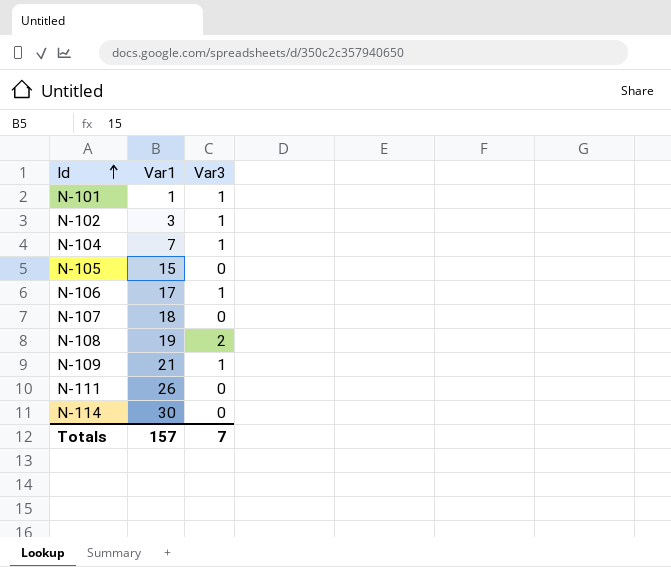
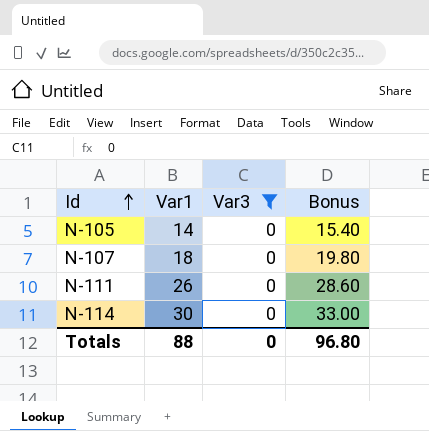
filter: none -> Var3 = 0
column Bonus | formula: none -> [Var1] * 1.1
N-105 | Var1: 15 -> 14
Totals | Var1: 157 -> 88
Totals | Var3: 7 -> 0

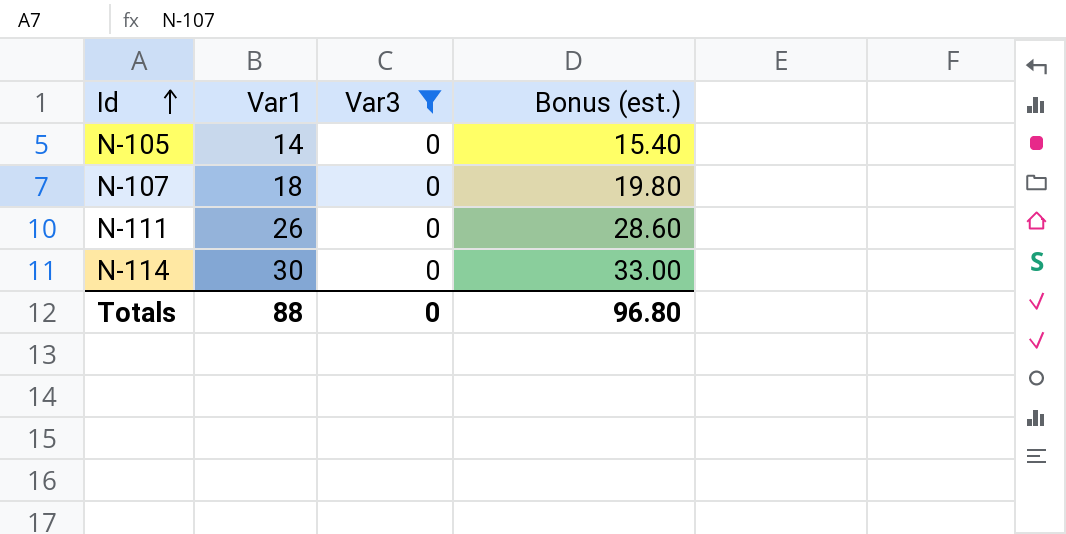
column name: Bonus -> Bonus (est.)

